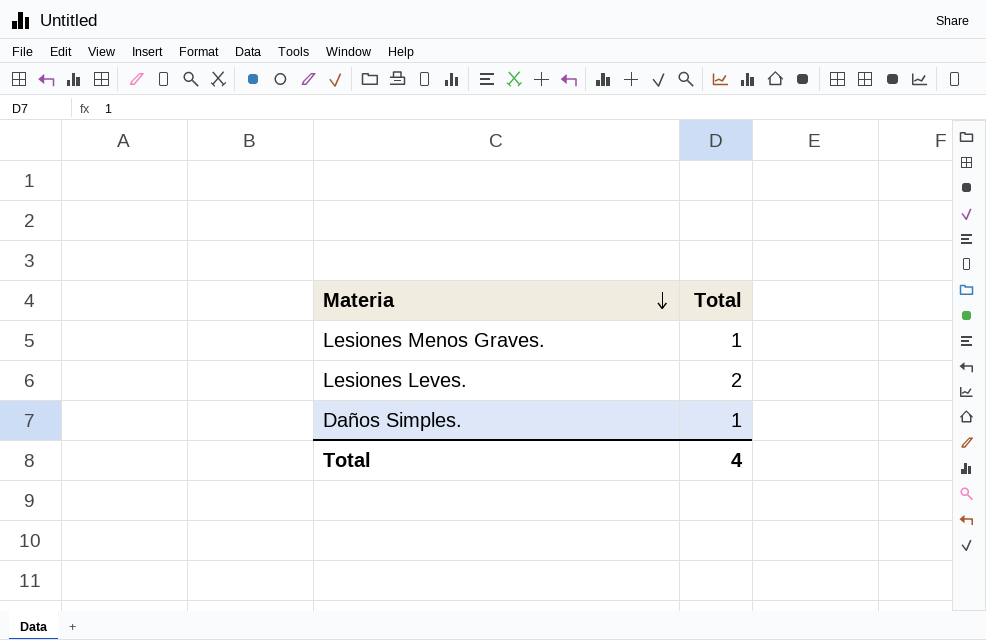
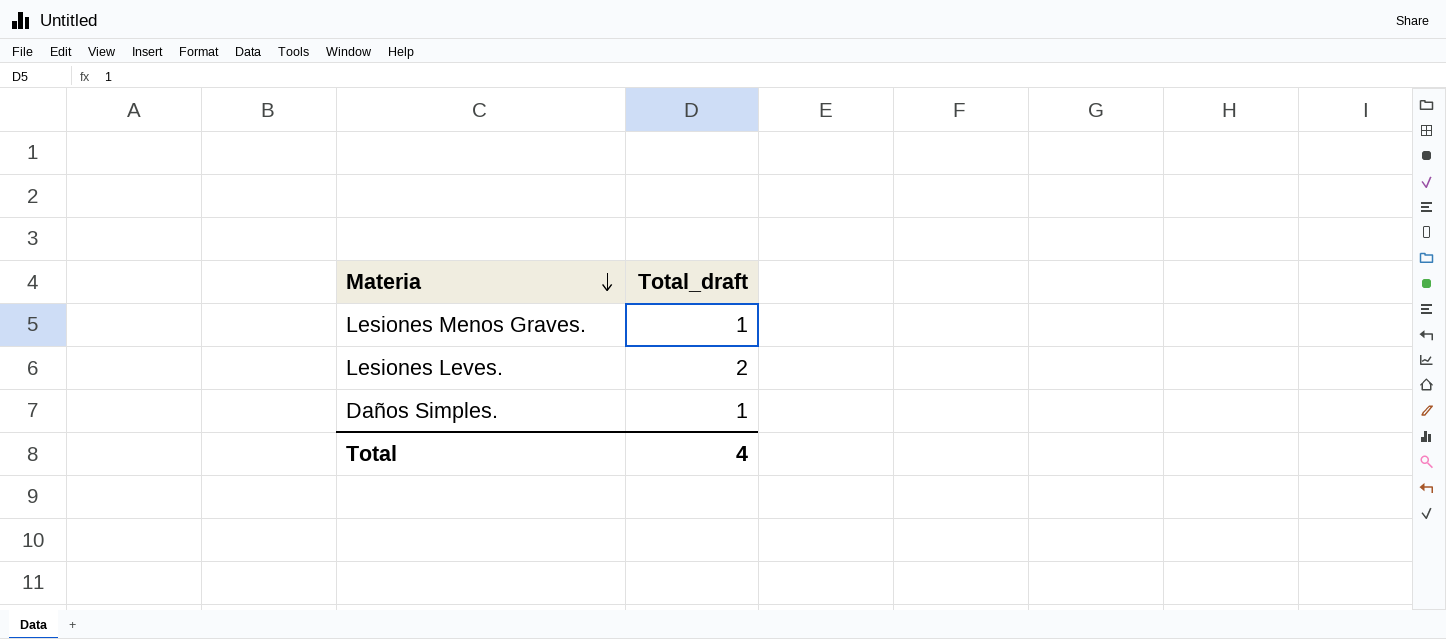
column name: Total -> Total_draft

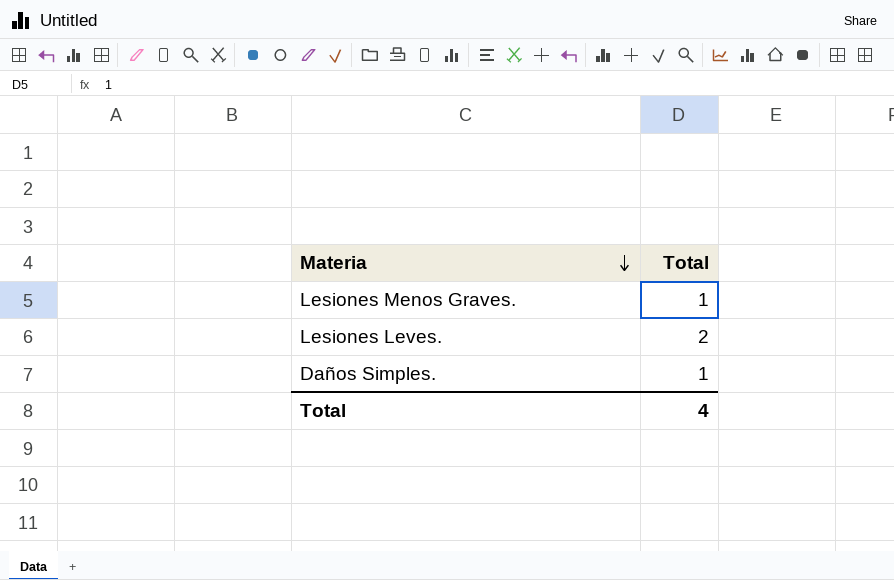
column name: Total_draft -> Total

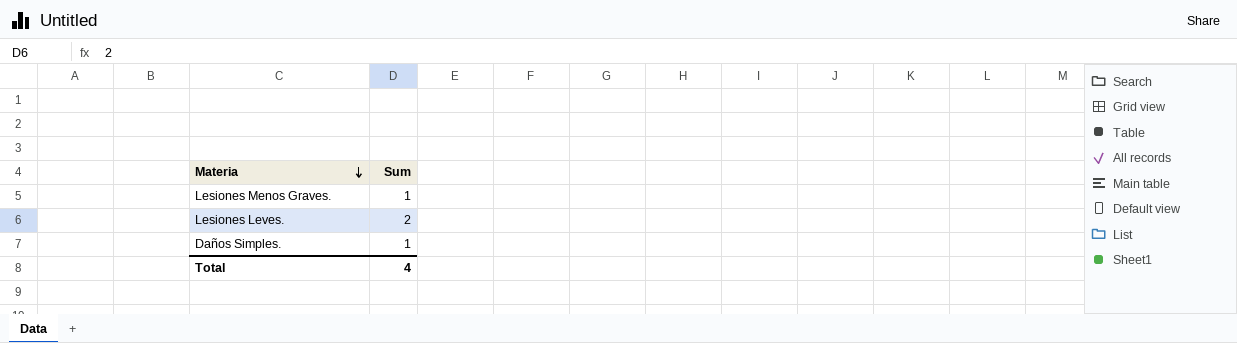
column name: Total -> Sum

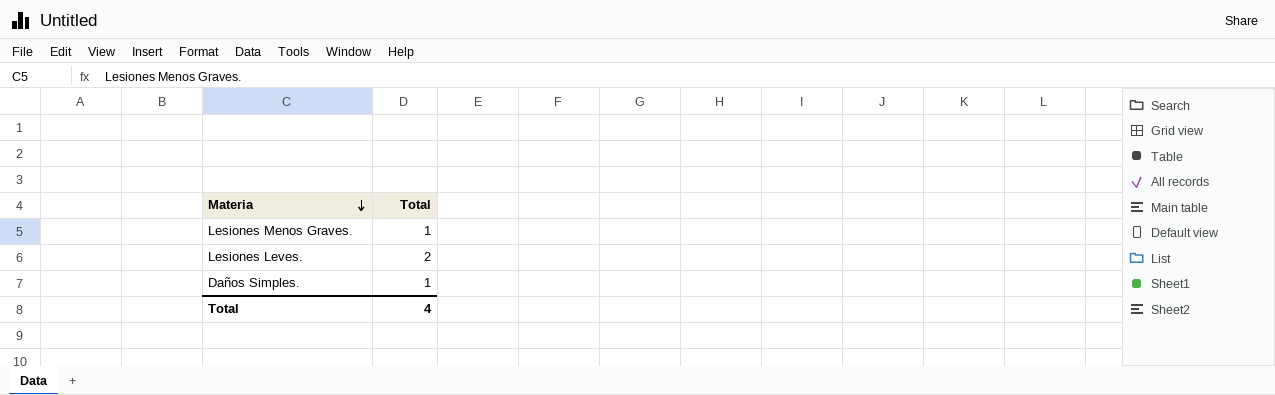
column name: Sum -> Total

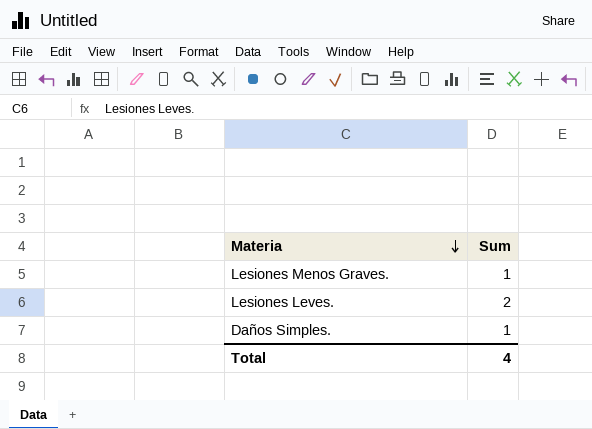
column name: Total -> Sum

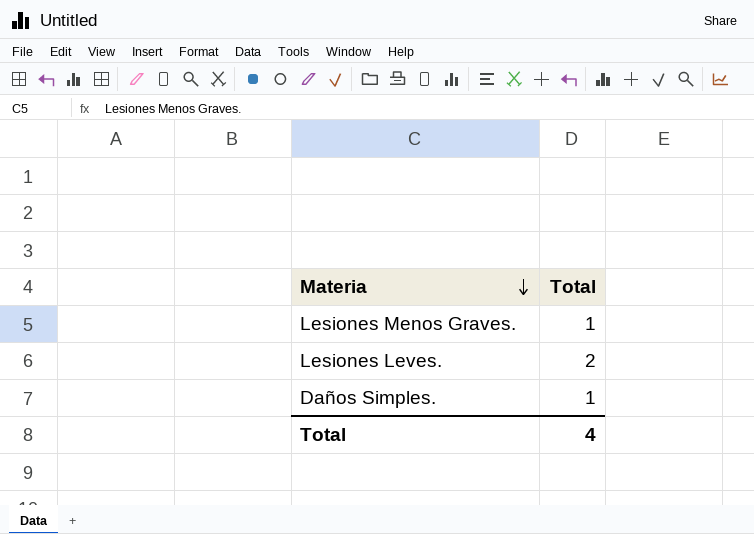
column name: Sum -> Total

